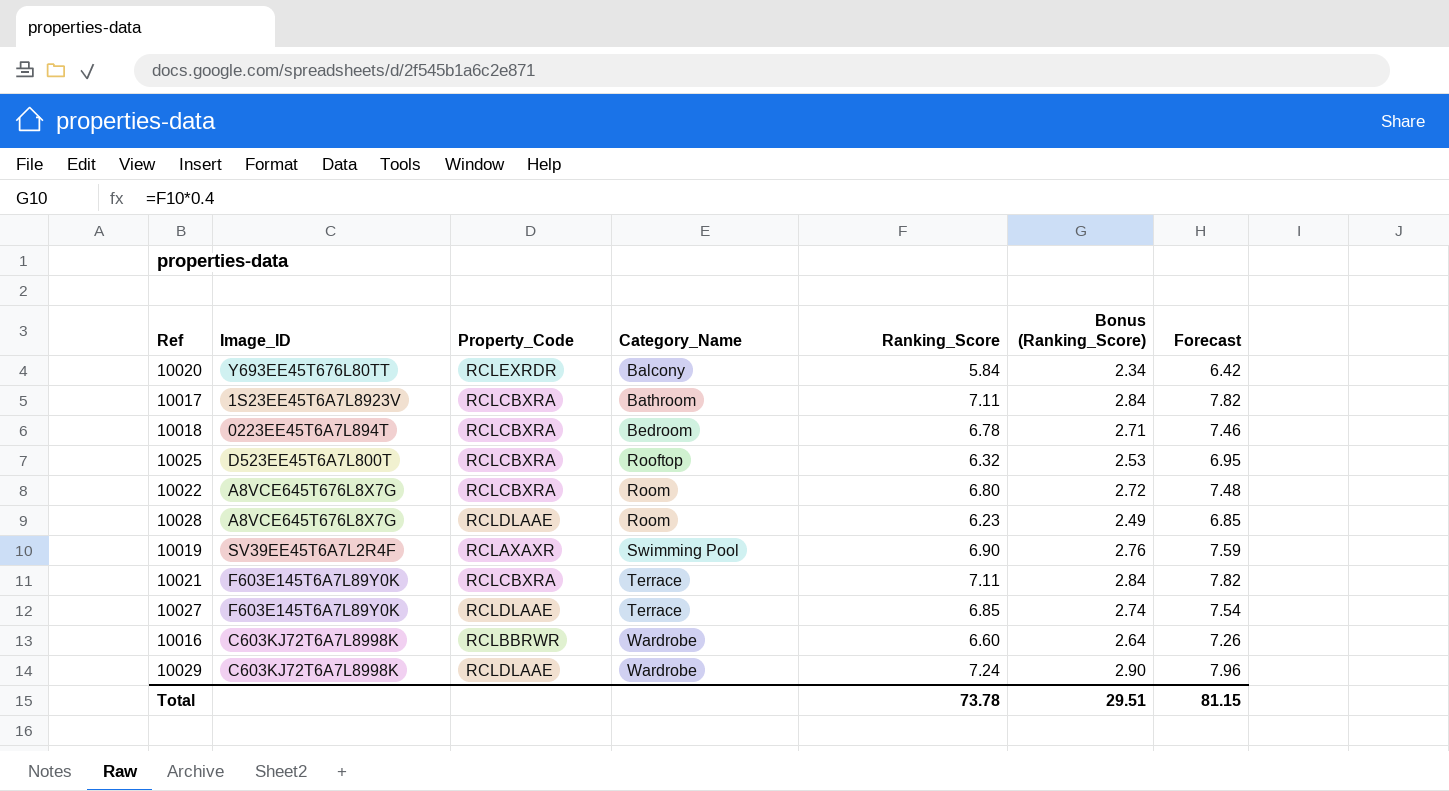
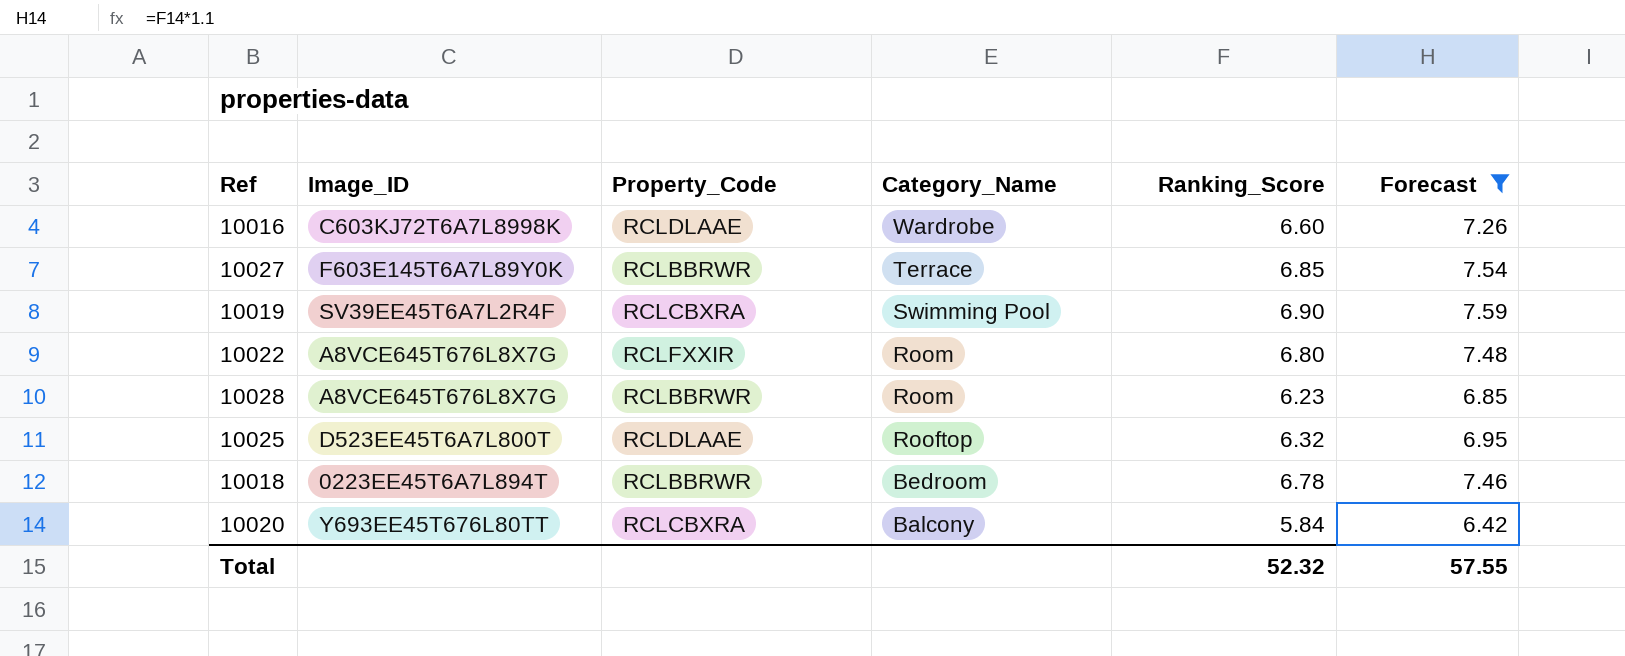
filter: none -> Forecast <= 7.59
row order: Category_Name ascending -> Category_Name descending
column Bonus (Ranking_Score) | formula: [Ranking_Score] * 0.4 -> none
10016 | Property_Code: RCLBBRWR -> RCLDLAAE
10027 | Property_Code: RCLDLAAE -> RCLBBRWR
10019 | Property_Code: RCLAXAXR -> RCLCBXRA
10022 | Property_Code: RCLCBXRA -> RCLFXXIR
10028 | Property_Code: RCLDLAAE -> RCLBBRWR
10025 | Property_Code: RCLCBXRA -> RCLDLAAE
10018 | Property_Code: RCLCBXRA -> RCLBBRWR
10020 | Property_Code: RCLEXRDR -> RCLCBXRA
Total | Ranking_Score: 73.78 -> 52.32
Total | Forecast: 81.15 -> 57.55

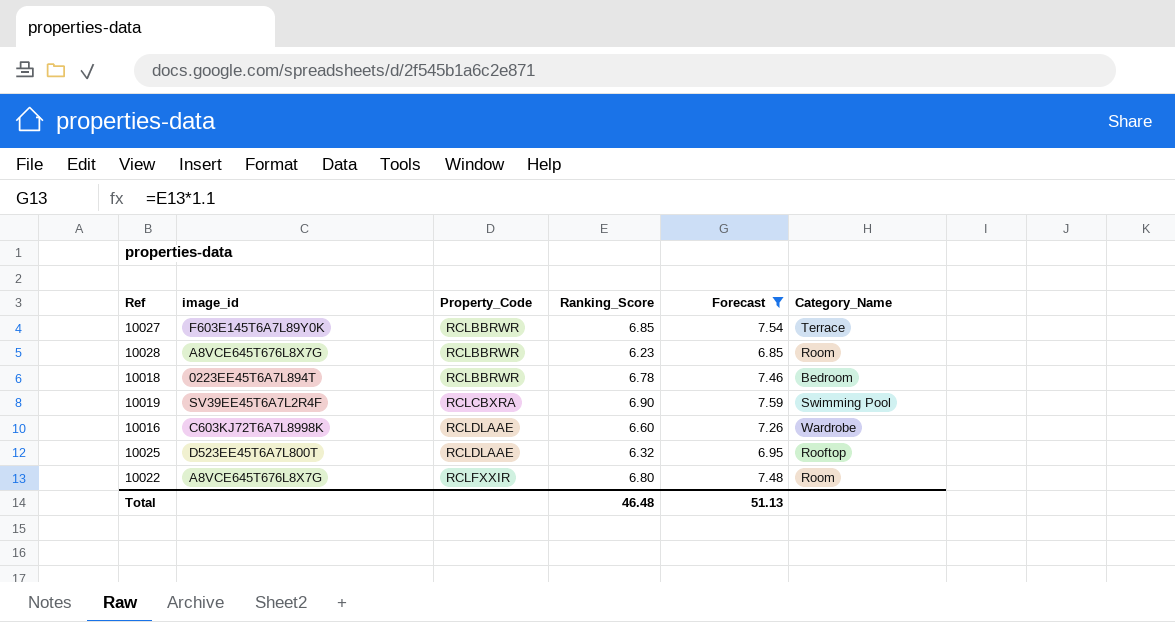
row order: Category_Name descending -> Property_Code ascending
column name: Image_ID -> image_id
column Category_Name | position: 4 -> 6
row 10020: Y693EE45T676L80TT | RCLCBXRA | Balcony | 5.84 | 6.42 -> none
Total | Ranking_Score: 52.32 -> 46.48
Total | Forecast: 57.55 -> 51.13

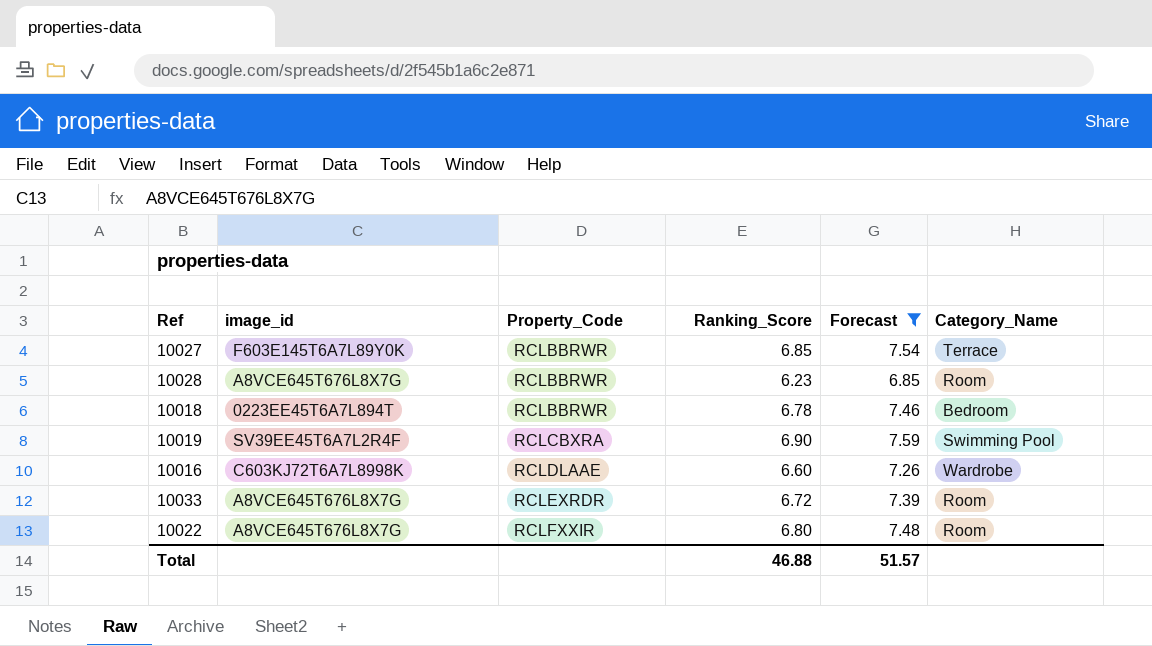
row 10025: D523EE45T6A7L800T | RCLDLAAE | 6.32 | 6.95 | Rooftop -> none
row 10033: none -> A8VCE645T676L8X7G | RCLEXRDR | 6.72 | 7.39 | Room
Total | Ranking_Score: 46.48 -> 46.88
Total | Forecast: 51.13 -> 51.57

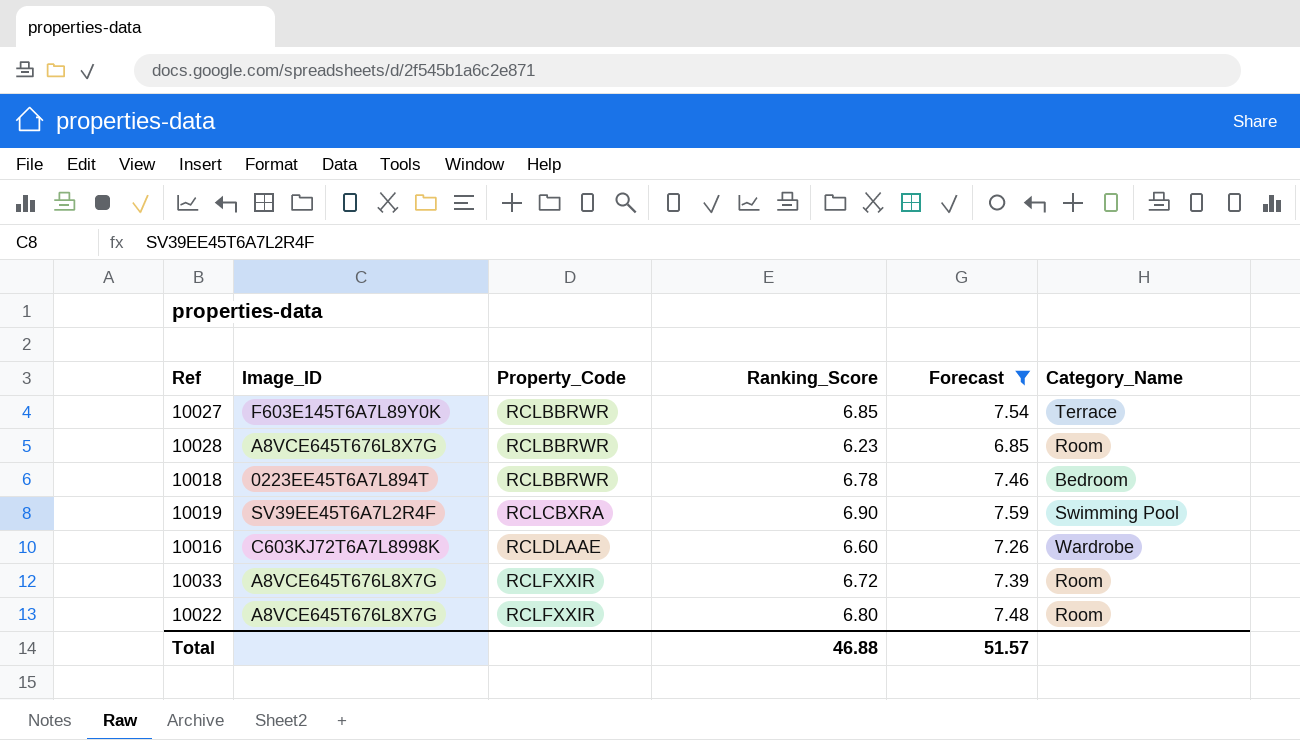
column name: image_id -> Image_ID
10033 | Property_Code: RCLEXRDR -> RCLFXXIR

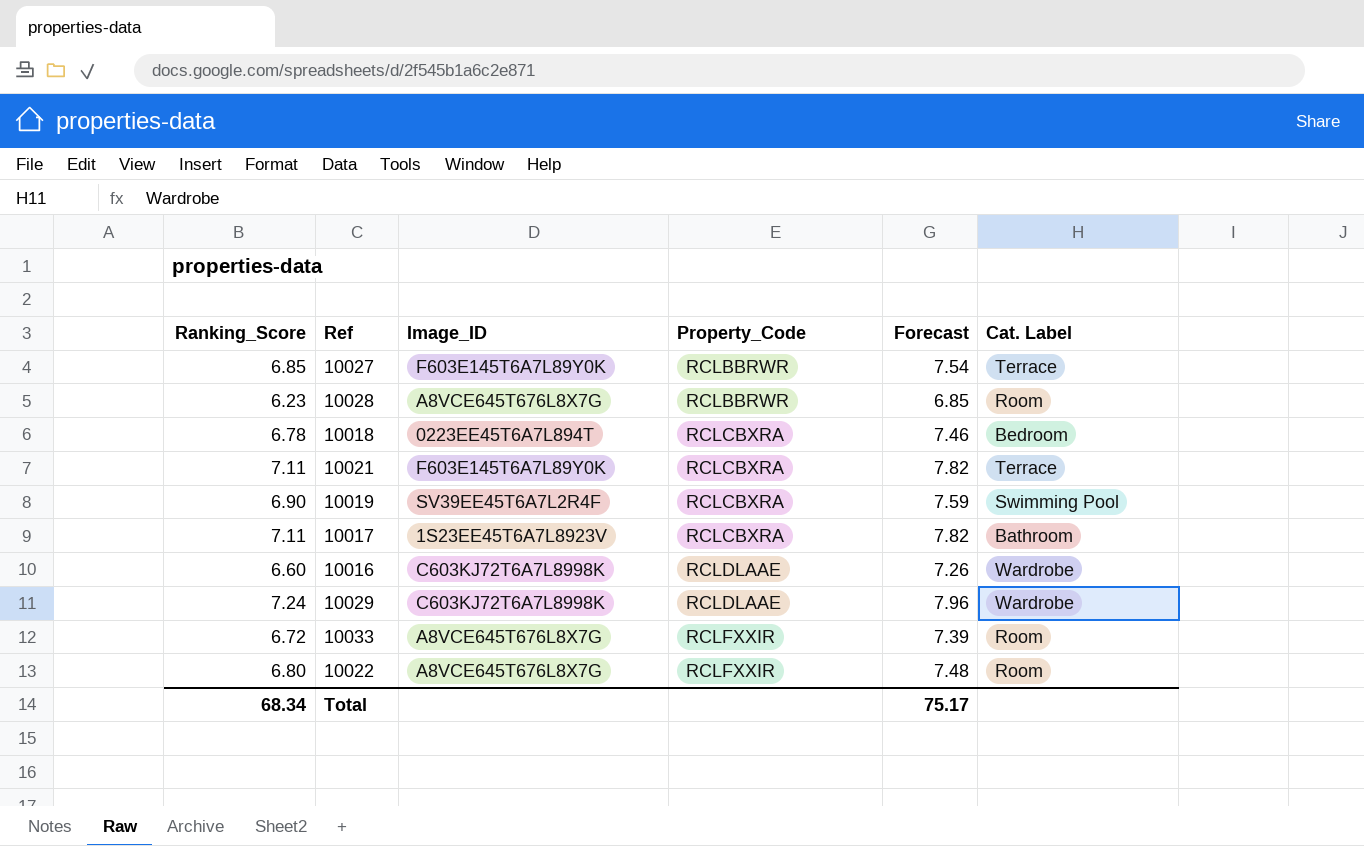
filter: Forecast <= 7.59 -> none
column Ranking_Score | position: 4 -> 1
column name: Category_Name -> Cat. Label
10018 | Property_Code: RCLBBRWR -> RCLCBXRA
Total | Ranking_Score: 46.88 -> 68.34
Total | Forecast: 51.57 -> 75.17

